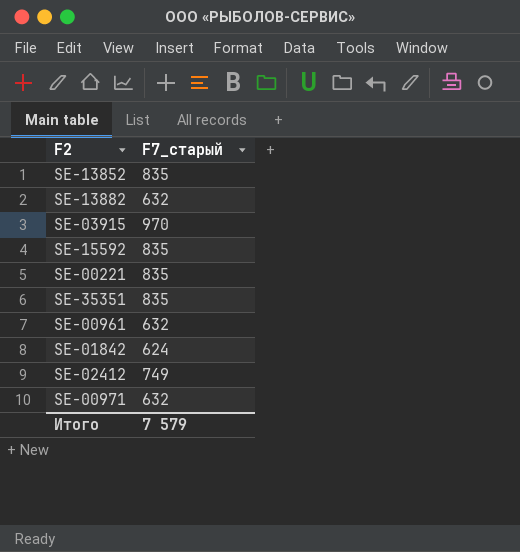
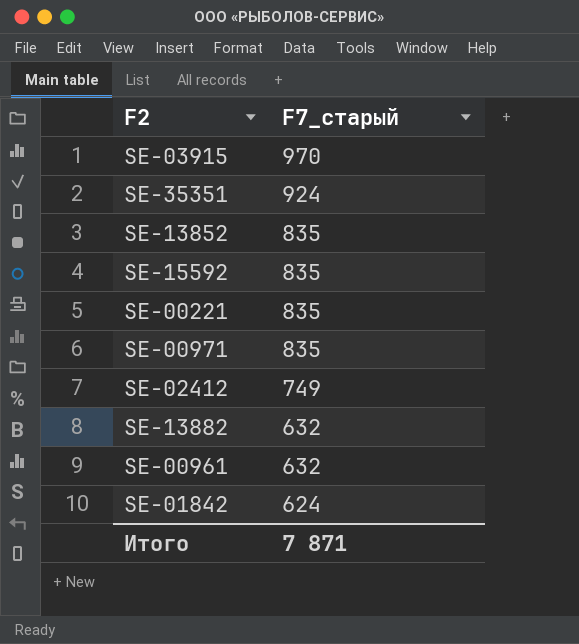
row order: none -> F7_старый descending
SE-35351 | F7_старый: 835 -> 924
SE-00971 | F7_старый: 632 -> 835
Итого | F7_старый: 7 579 -> 7 871

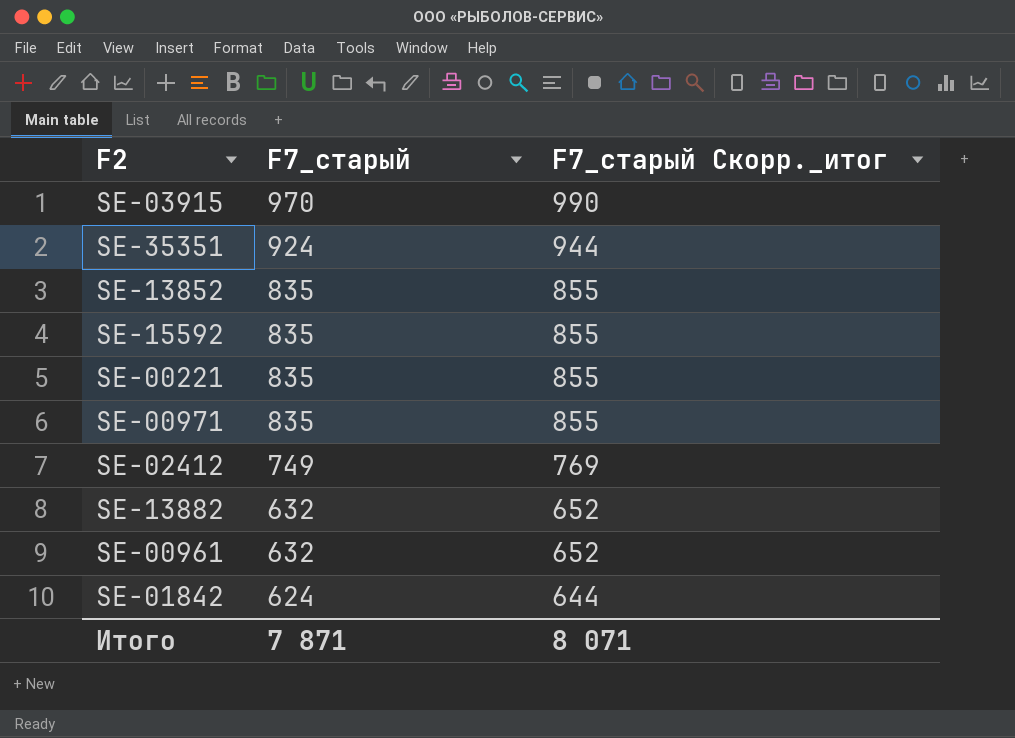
column F7_старый Скорр._итог | formula: none -> [F7_старый] + 20

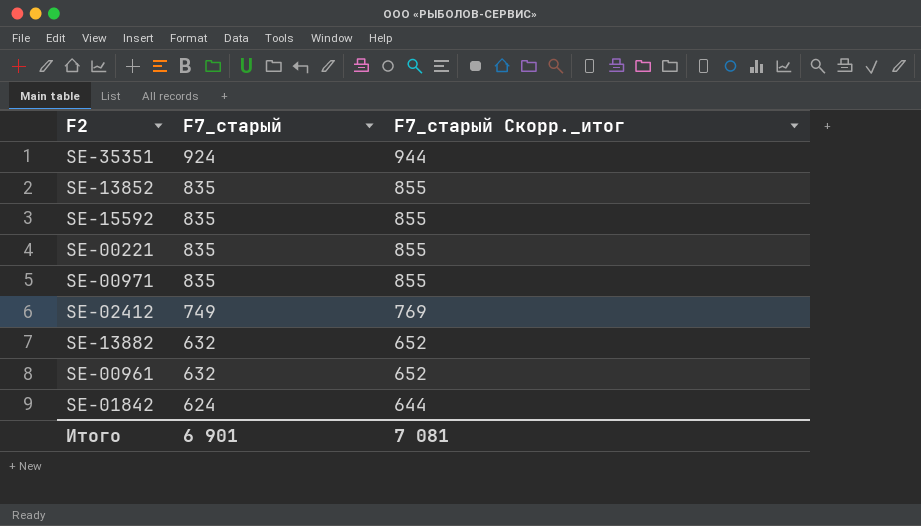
row SE-03915: 970 | 990 -> none
Итого | F7_старый: 7 871 -> 6 901
Итого | F7_старый Скорр._итог: 8 071 -> 7 081

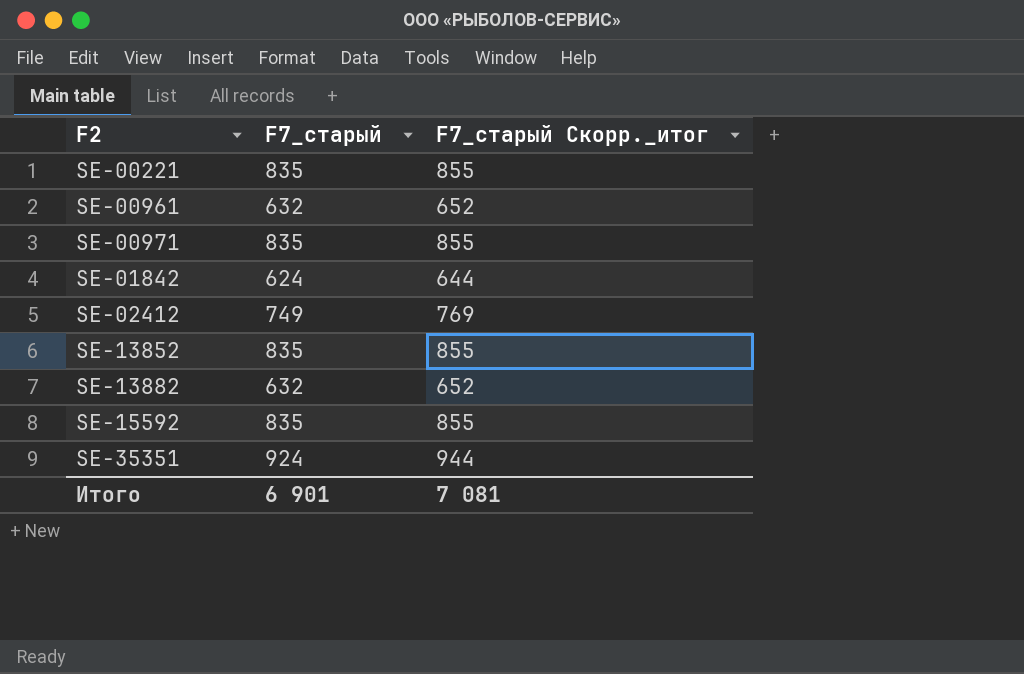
row order: F7_старый descending -> F2 ascending

